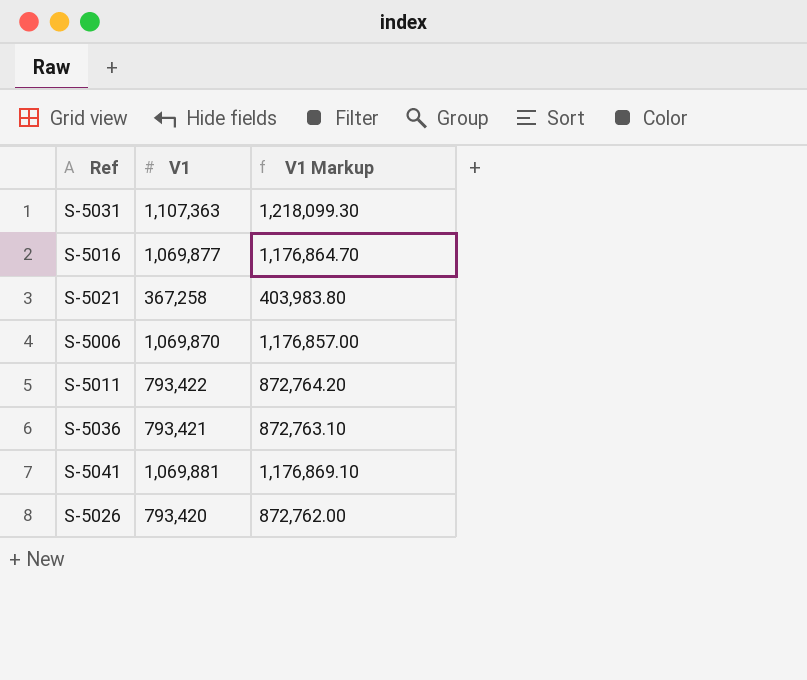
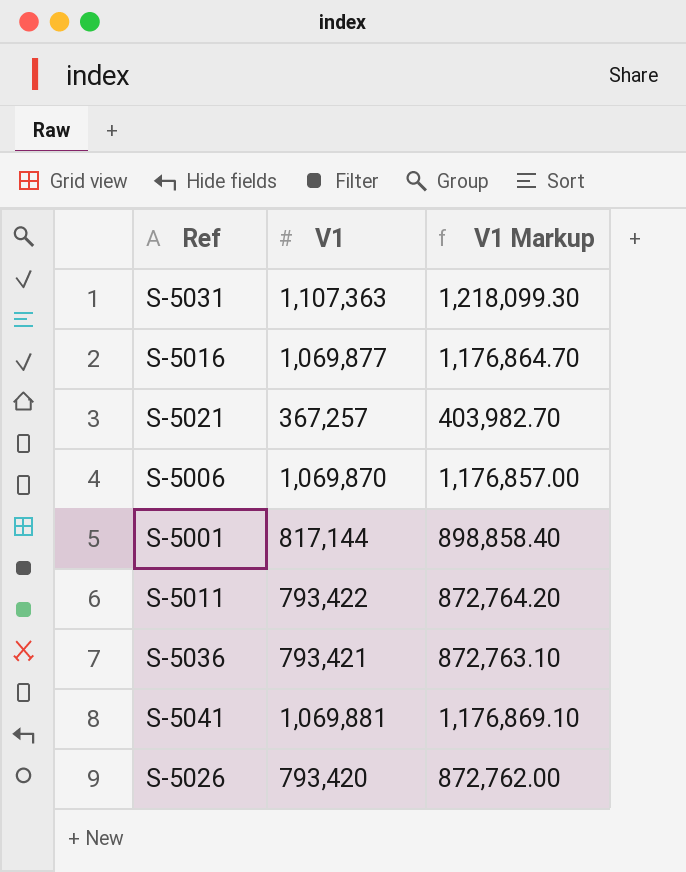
S-5021 | V1: 367,258 -> 367,257
S-5021 | V1 Markup: 403,983.80 -> 403,982.70
row S-5001: none -> 817,144 | 898,858.40

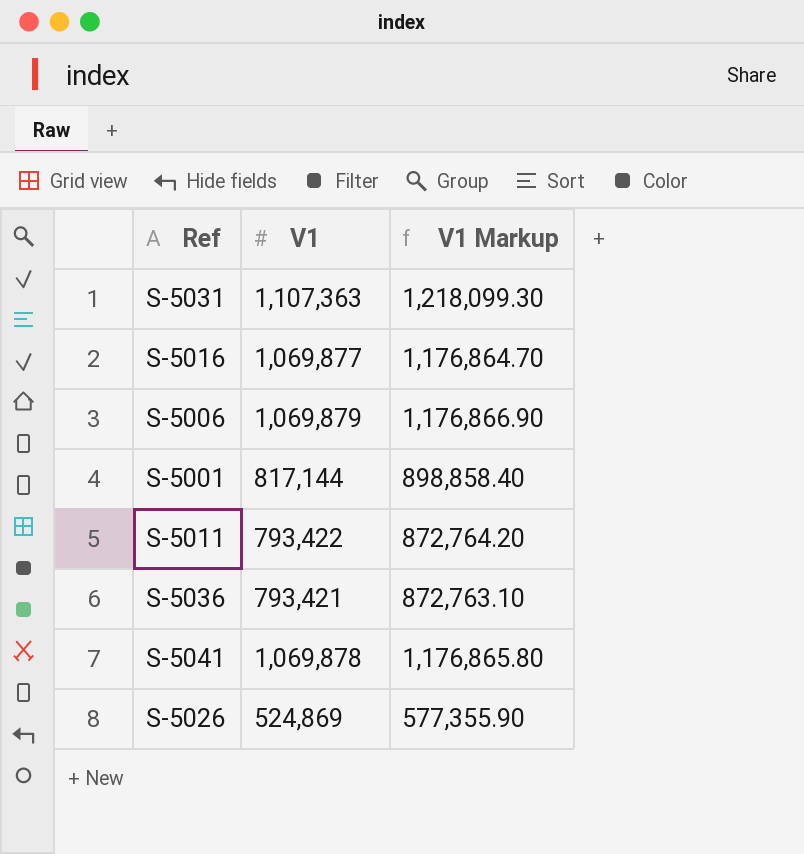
row S-5021: 367,257 | 403,982.70 -> none
S-5006 | V1: 1,069,870 -> 1,069,879
S-5006 | V1 Markup: 1,176,857.00 -> 1,176,866.90
S-5041 | V1: 1,069,881 -> 1,069,878
S-5041 | V1 Markup: 1,176,869.10 -> 1,176,865.80
S-5026 | V1: 793,420 -> 524,869
S-5026 | V1 Markup: 872,762.00 -> 577,355.90

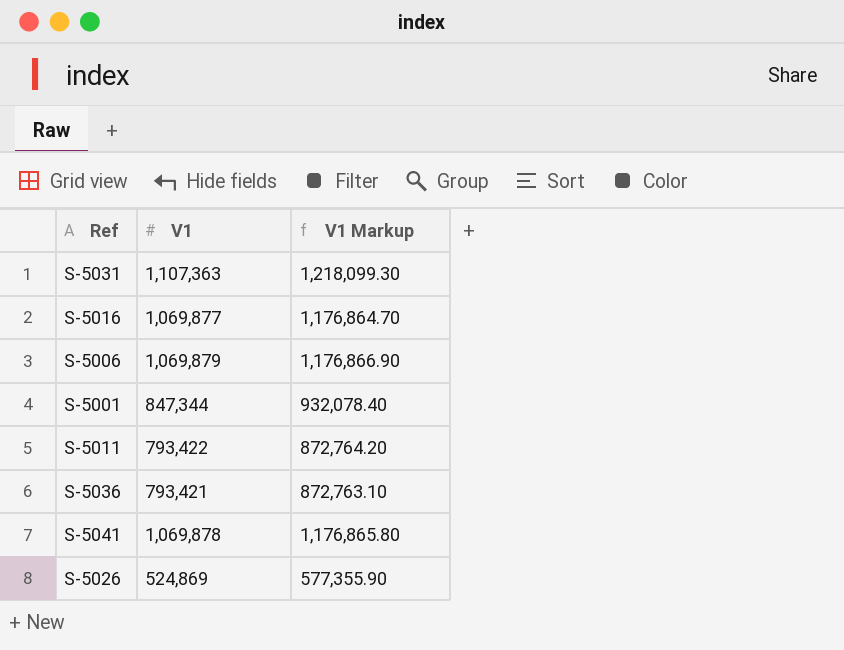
S-5001 | V1: 817,144 -> 847,344
S-5001 | V1 Markup: 898,858.40 -> 932,078.40

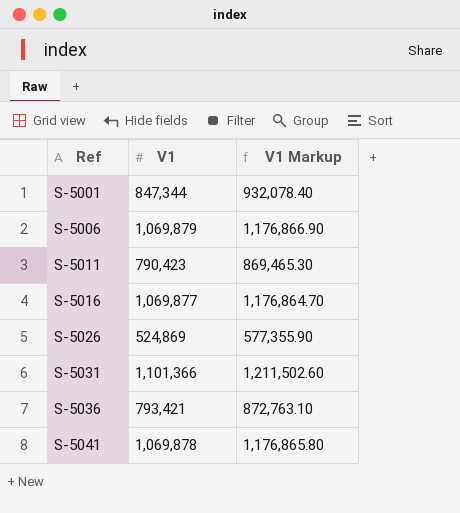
row order: none -> Ref ascending
S-5011 | V1: 793,422 -> 790,423
S-5011 | V1 Markup: 872,764.20 -> 869,465.30
S-5031 | V1: 1,107,363 -> 1,101,366
S-5031 | V1 Markup: 1,218,099.30 -> 1,211,502.60

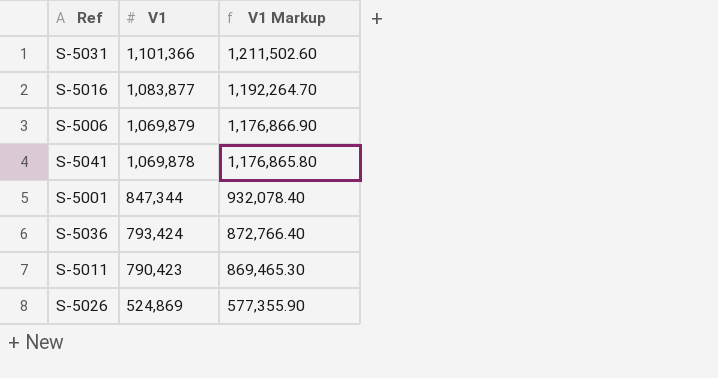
row order: Ref ascending -> V1 descending
S-5016 | V1: 1,069,877 -> 1,083,877
S-5016 | V1 Markup: 1,176,864.70 -> 1,192,264.70
S-5036 | V1: 793,421 -> 793,424
S-5036 | V1 Markup: 872,763.10 -> 872,766.40

